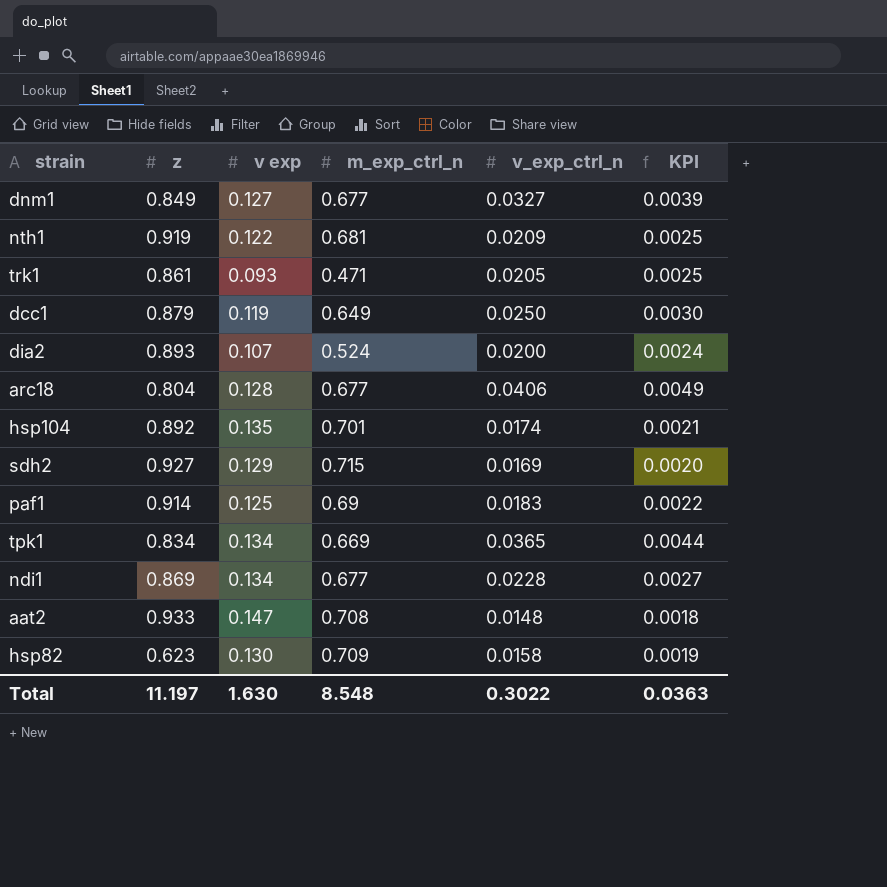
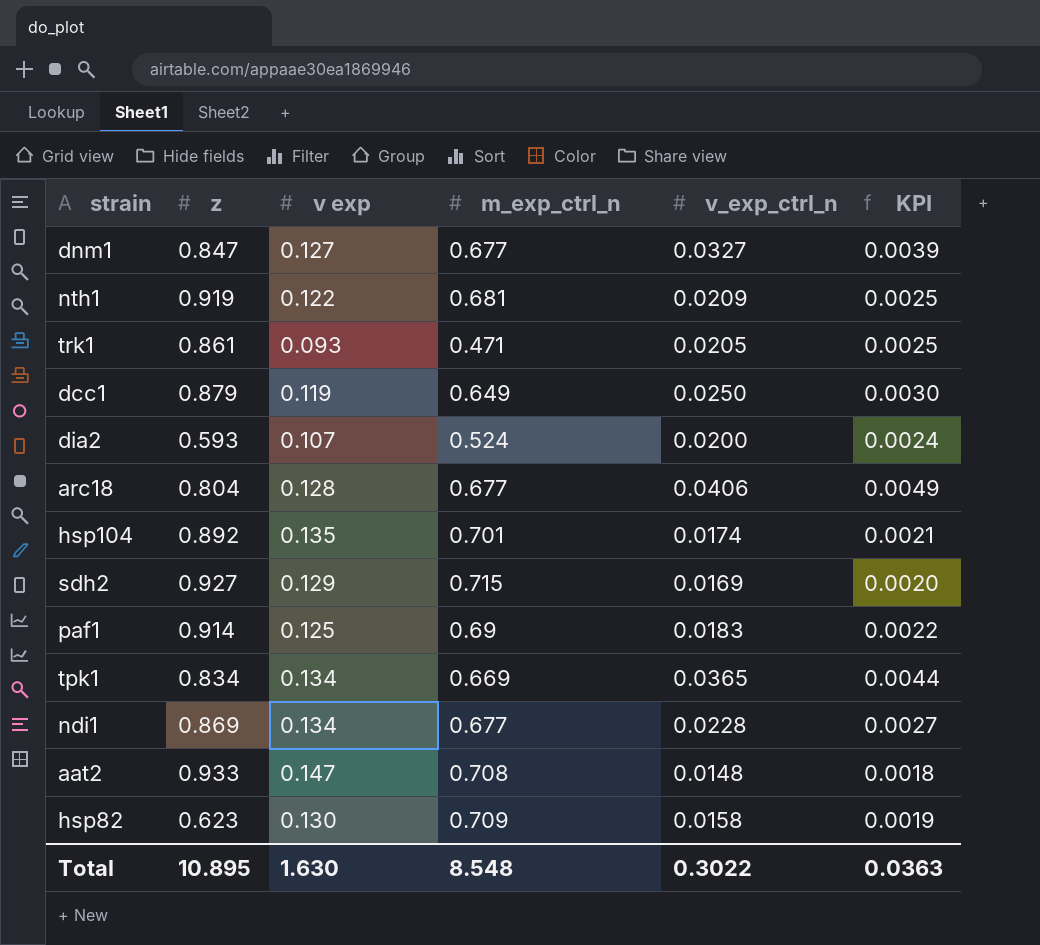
dnm1 | z: 0.849 -> 0.847
dia2 | z: 0.893 -> 0.593
Total | z: 11.197 -> 10.895

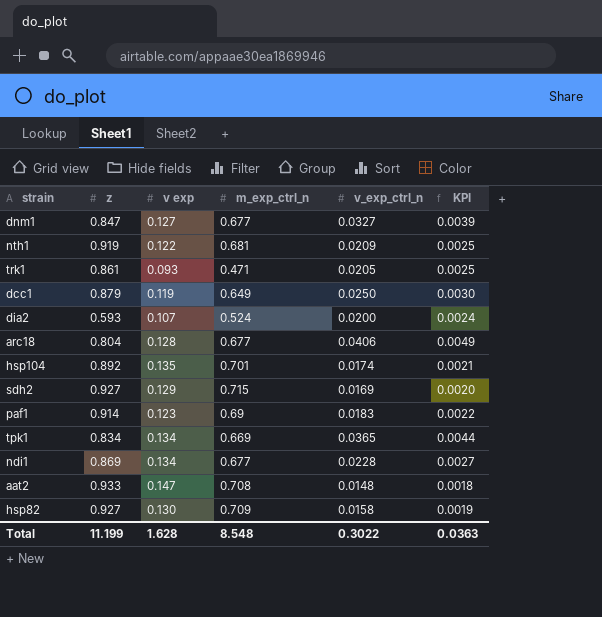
paf1 | v exp: 0.125 -> 0.123
hsp82 | z: 0.623 -> 0.927
Total | z: 10.895 -> 11.199
Total | v exp: 1.630 -> 1.628

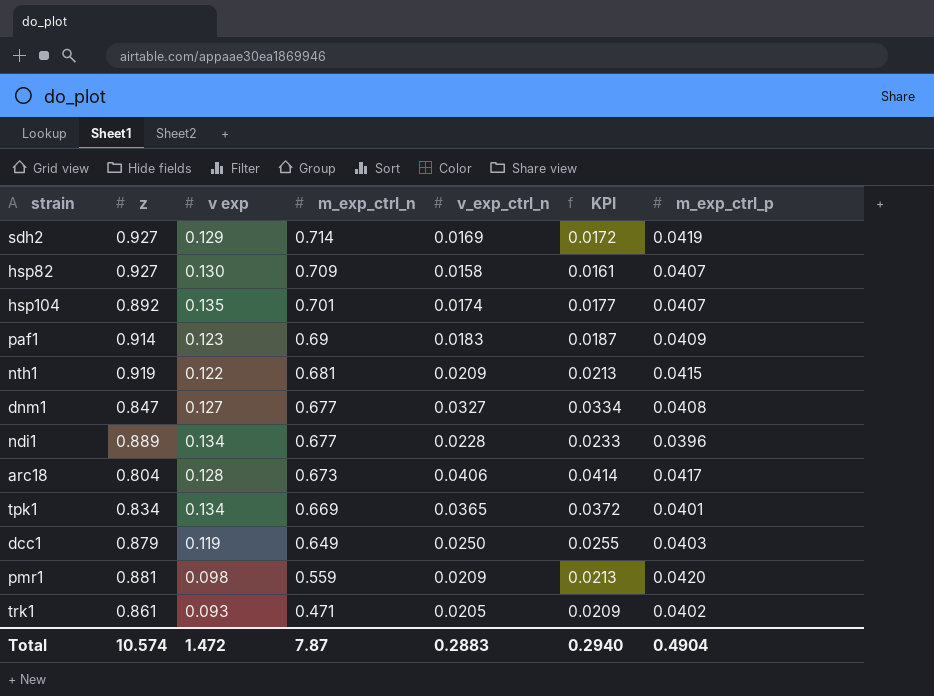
row order: none -> m_exp_ctrl_n descending
column KPI | formula: [v_exp_ctrl_n] * 0.12 -> [v_exp_ctrl_n] * 1.02
column m_exp_ctrl_p | position: none -> 7
row dia2: 0.593 | 0.107 | 0.524 | 0.0200 | 0.0024 -> none
row aat2: 0.933 | 0.147 | 0.708 | 0.0148 | 0.0018 -> none
sdh2 | m_exp_ctrl_n: 0.715 -> 0.714
ndi1 | z: 0.869 -> 0.889
arc18 | m_exp_ctrl_n: 0.677 -> 0.673
row pmr1: none -> 0.881 | 0.098 | 0.559 | 0.0209 | 0.0213 | 0.0420
Total | z: 11.199 -> 10.574
Total | v exp: 1.628 -> 1.472
Total | m_exp_ctrl_n: 8.548 -> 7.87
Total | v_exp_ctrl_n: 0.3022 -> 0.2883
Total | KPI: 0.0363 -> 0.2940

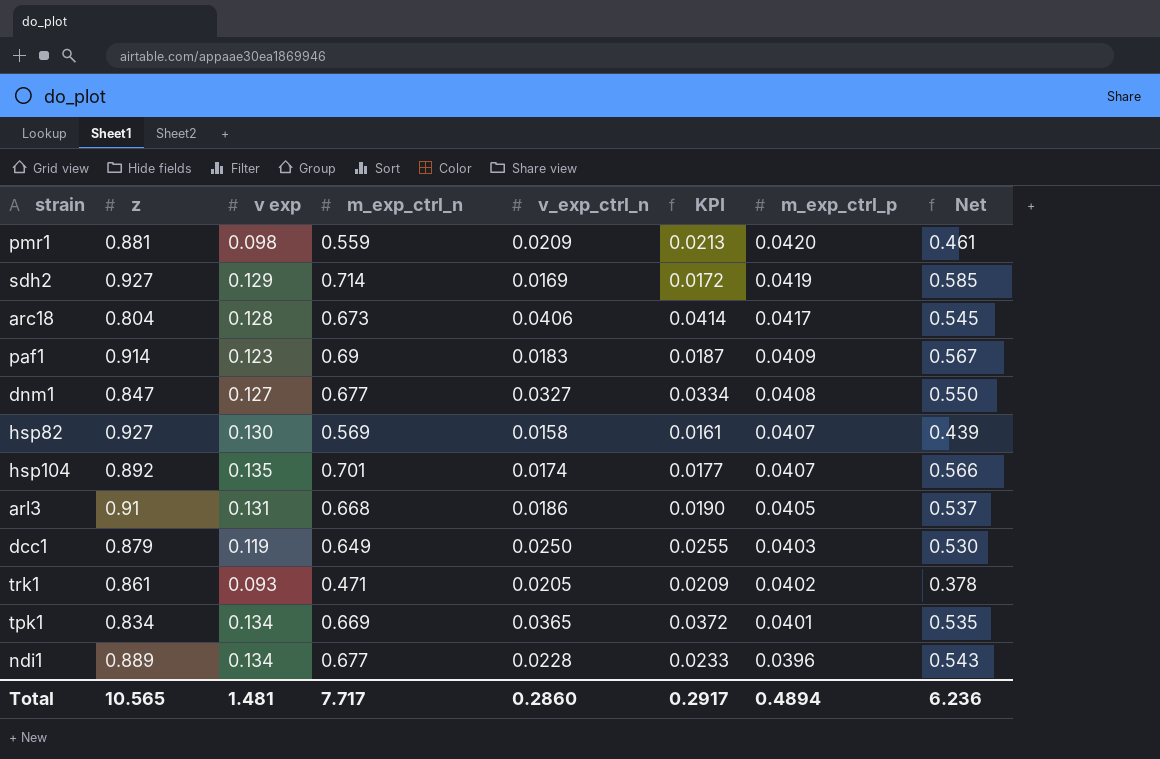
row order: m_exp_ctrl_n descending -> m_exp_ctrl_p descending
column Net | formula: none -> [m_exp_ctrl_n] - [v exp]
row nth1: 0.919 | 0.122 | 0.681 | 0.0209 | 0.0213 | 0.0415 -> none
hsp82 | m_exp_ctrl_n: 0.709 -> 0.569
row arl3: none -> 0.91 | 0.131 | 0.668 | 0.0186 | 0.0190 | 0.0405 | 0.537
Total | z: 10.574 -> 10.565
Total | v exp: 1.472 -> 1.481
Total | m_exp_ctrl_n: 7.87 -> 7.717
Total | v_exp_ctrl_n: 0.2883 -> 0.2860
Total | KPI: 0.2940 -> 0.2917
Total | m_exp_ctrl_p: 0.4904 -> 0.4894

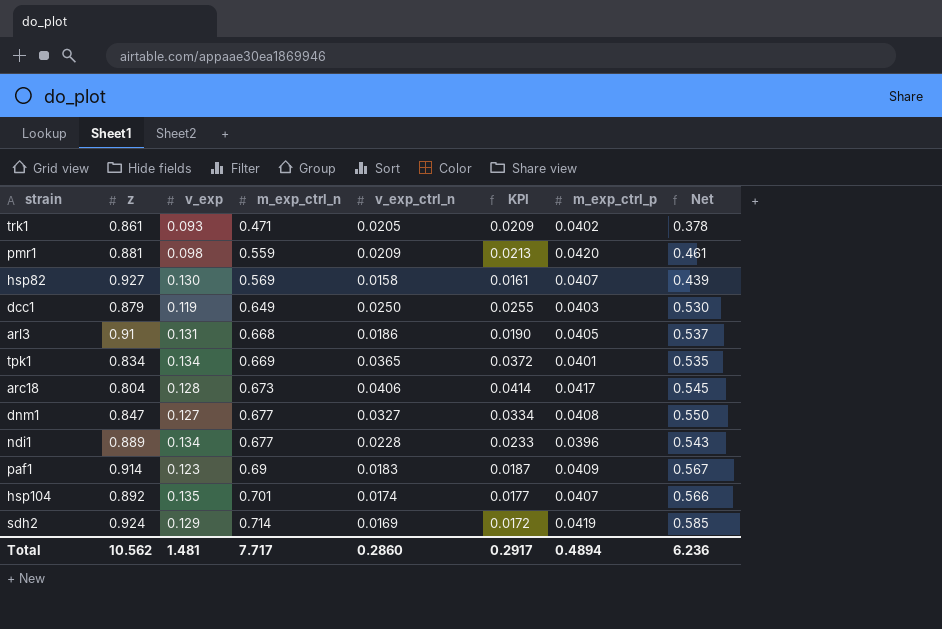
row order: m_exp_ctrl_p descending -> m_exp_ctrl_n ascending
column name: v exp -> v_exp
sdh2 | z: 0.927 -> 0.924
Total | z: 10.565 -> 10.562

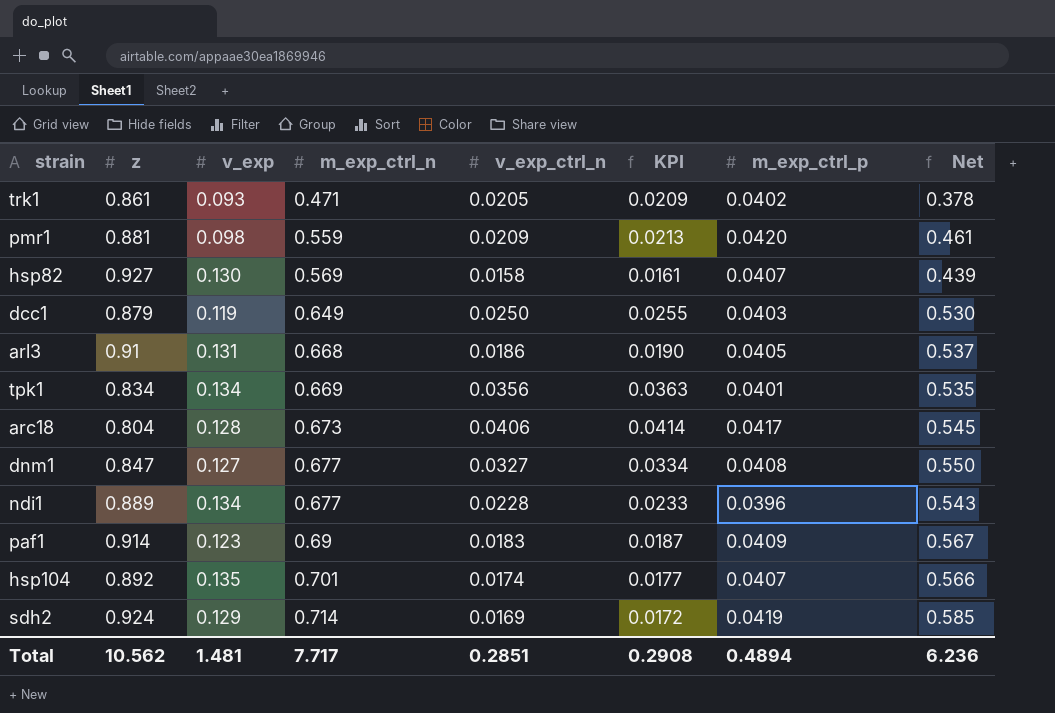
tpk1 | v_exp_ctrl_n: 0.0365 -> 0.0356
tpk1 | KPI: 0.0372 -> 0.0363
Total | v_exp_ctrl_n: 0.2860 -> 0.2851
Total | KPI: 0.2917 -> 0.2908

